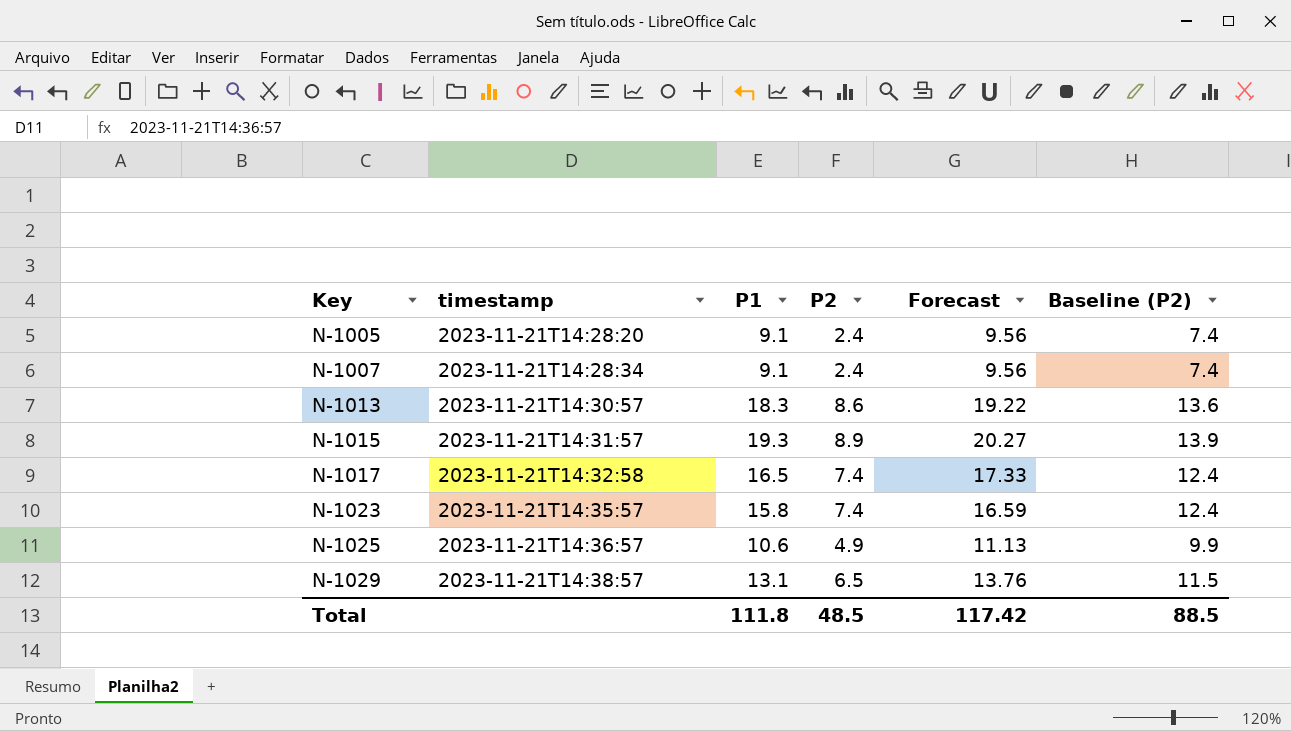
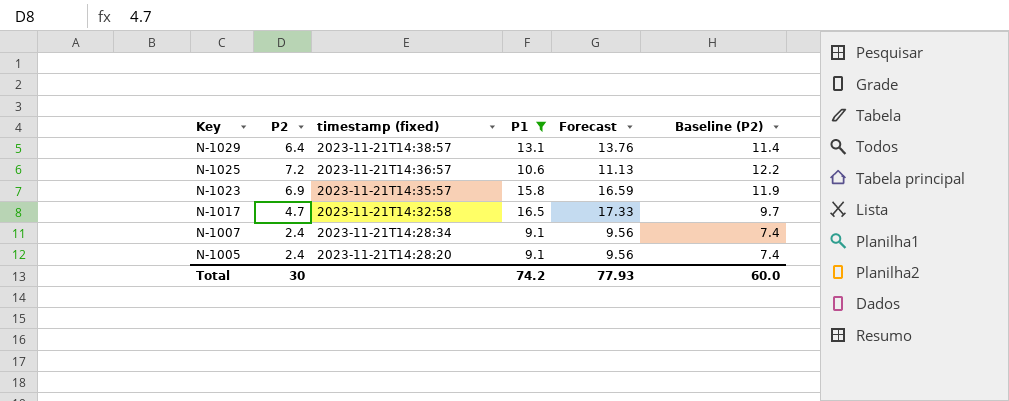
filter: none -> P1 <= 16.5
row order: Key ascending -> Key descending
column P2 | position: 4 -> 2
column name: timestamp -> timestamp (fixed)
N-1029 | P2: 6.5 -> 6.4
N-1029 | Baseline (P2): 11.5 -> 11.4
N-1025 | P2: 4.9 -> 7.2
N-1025 | Baseline (P2): 9.9 -> 12.2
N-1023 | P2: 7.4 -> 6.9
N-1023 | Baseline (P2): 12.4 -> 11.9
N-1017 | P2: 7.4 -> 4.7
N-1017 | Baseline (P2): 12.4 -> 9.7
Total | P2: 48.5 -> 30
Total | P1: 111.8 -> 74.2
Total | Forecast: 117.42 -> 77.93
Total | Baseline (P2): 88.5 -> 60.0

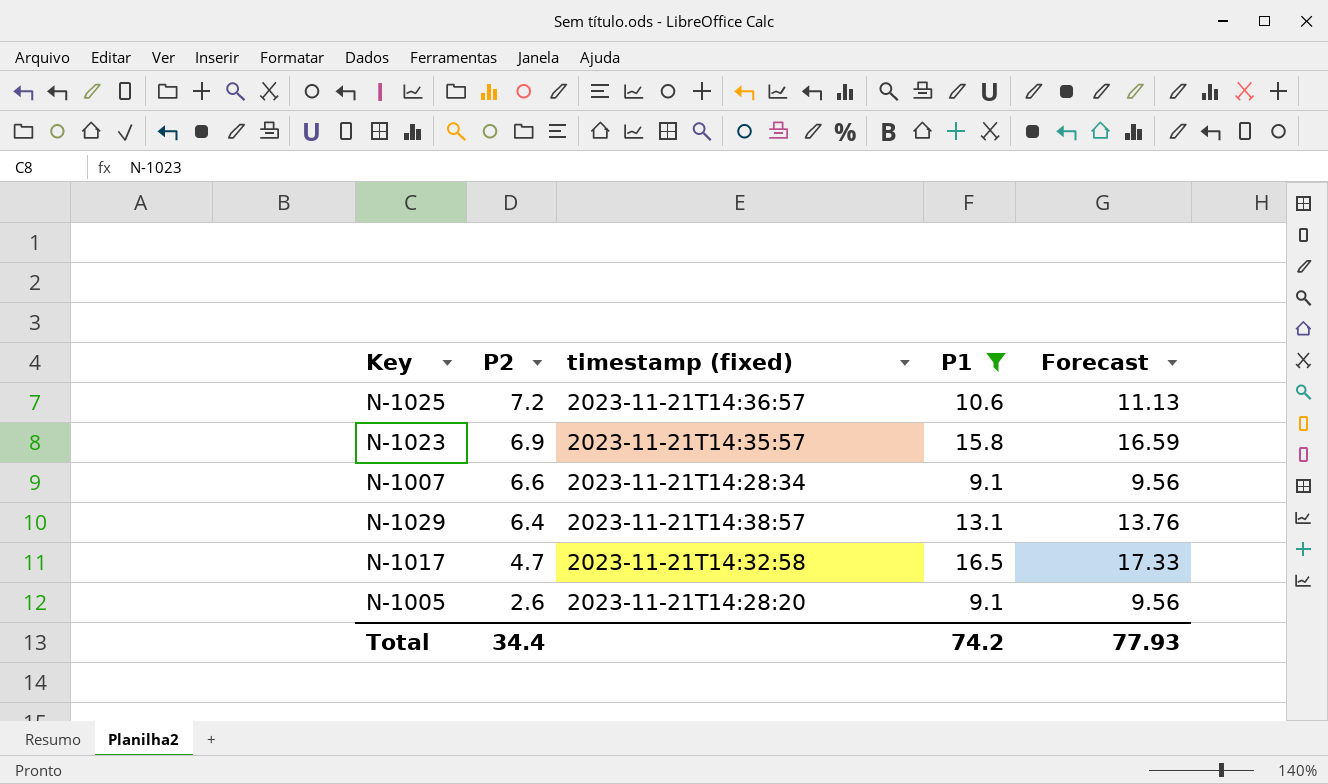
row order: Key descending -> P2 descending
column Baseline (P2) | formula: [P2] + 5 -> none
N-1007 | P2: 2.4 -> 6.6
N-1005 | P2: 2.4 -> 2.6
Total | P2: 30 -> 34.4

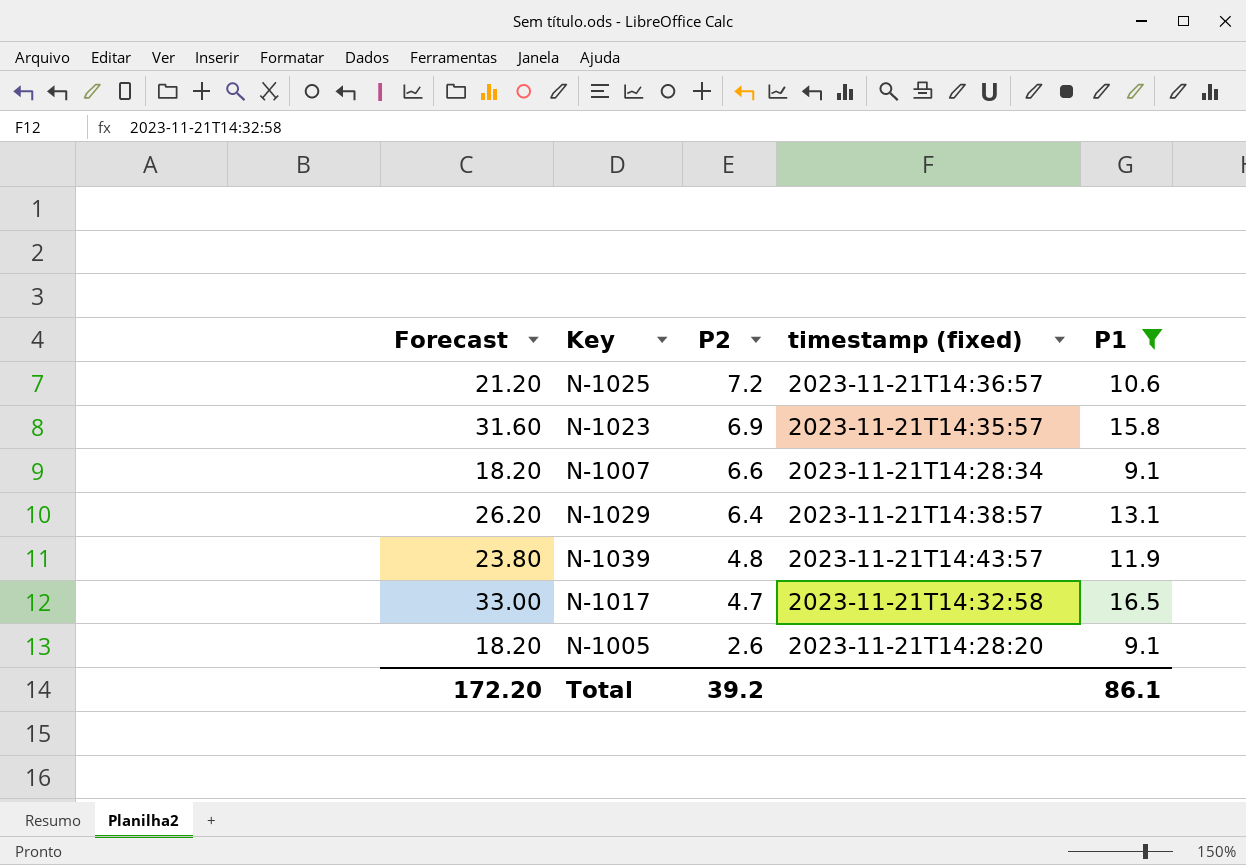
column Forecast | formula: [P1] * 1.05 -> [P1] * 2
column Forecast | position: 5 -> 1
row N-1039: none -> 23.80 | 4.8 | 2023-11-21T14:43:57 | 11.9
Total | Forecast: 77.93 -> 172.20
Total | P2: 34.4 -> 39.2
Total | P1: 74.2 -> 86.1

